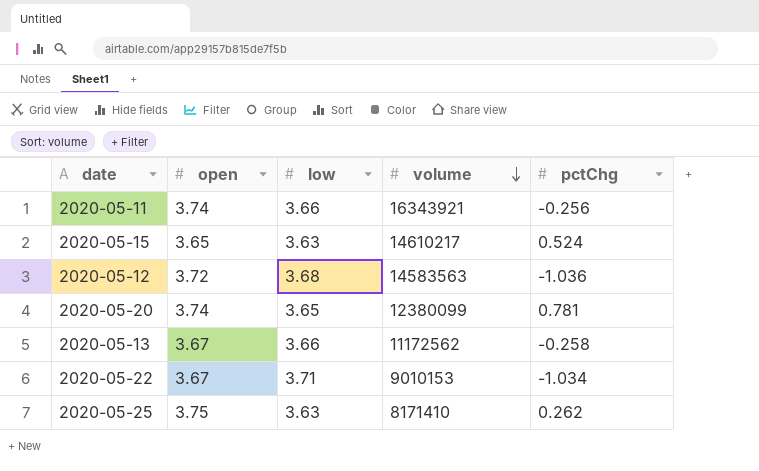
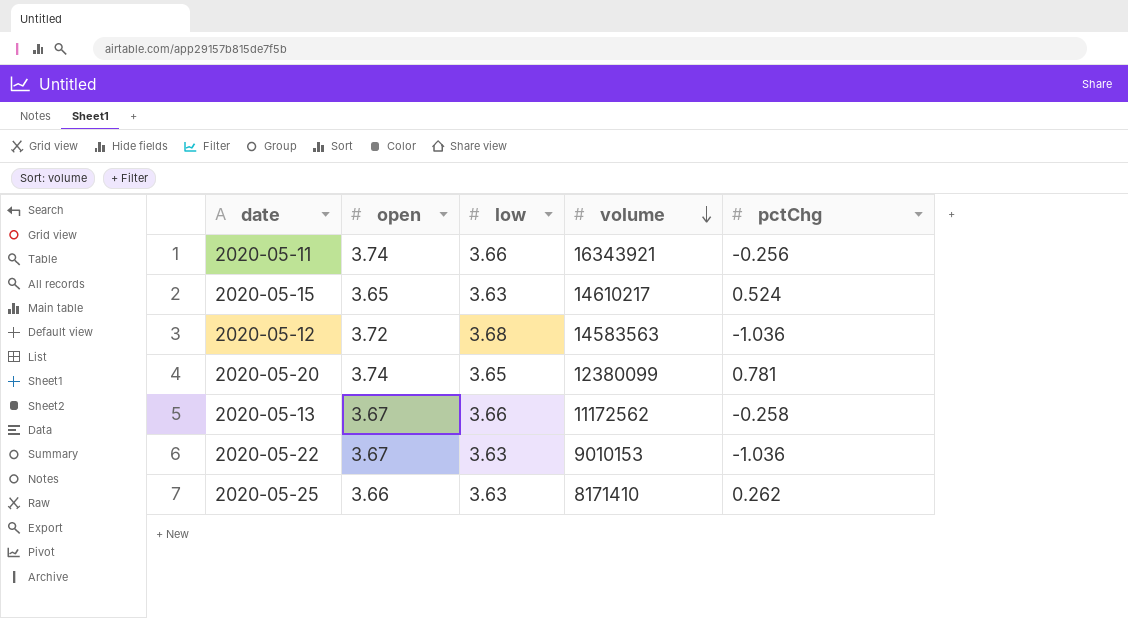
2020-05-22 | low: 3.71 -> 3.63
2020-05-22 | pctChg: -1.034 -> -1.036
2020-05-25 | open: 3.75 -> 3.66

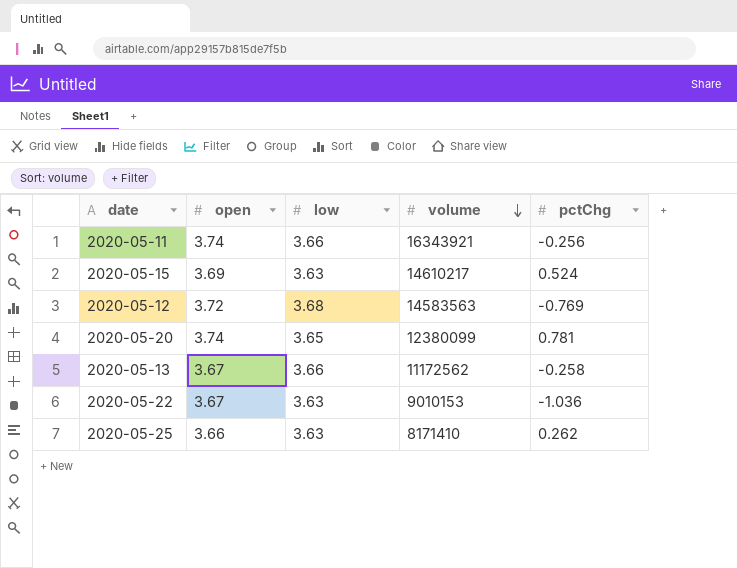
2020-05-15 | open: 3.65 -> 3.69
2020-05-12 | pctChg: -1.036 -> -0.769

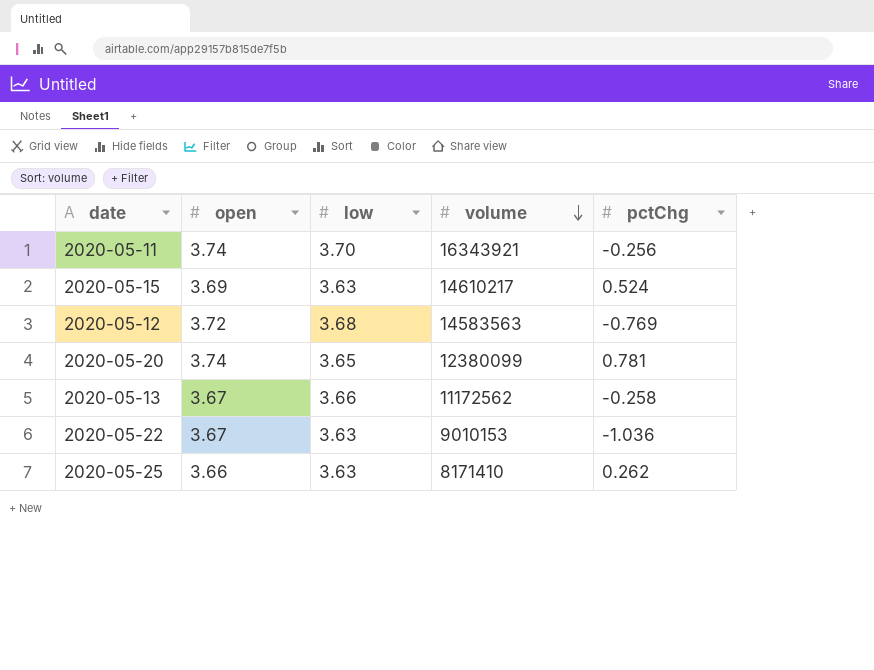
2020-05-11 | low: 3.66 -> 3.70

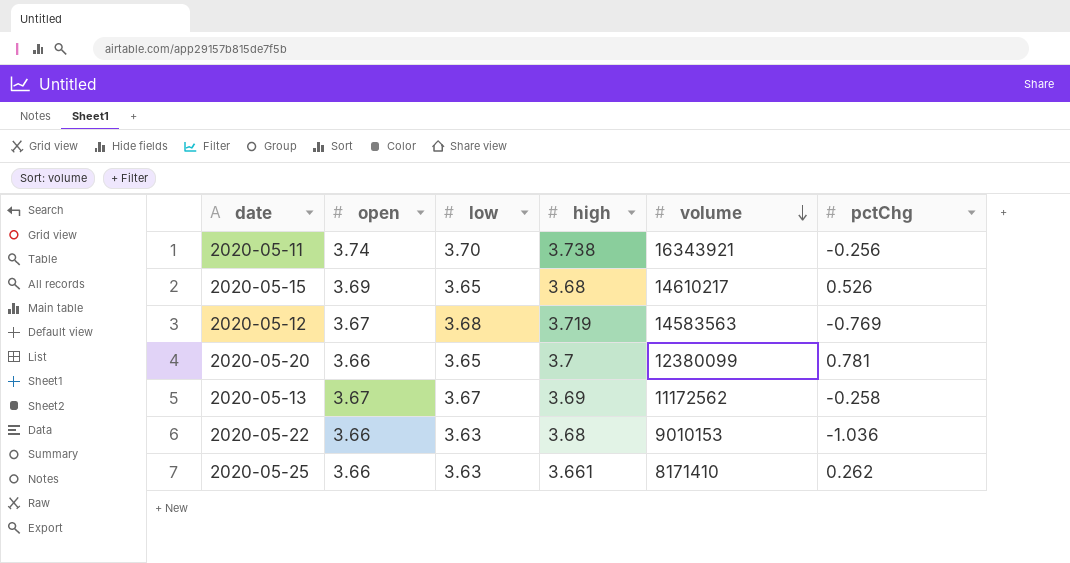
column high | position: none -> 4
2020-05-15 | low: 3.63 -> 3.65
2020-05-15 | pctChg: 0.524 -> 0.526
2020-05-12 | open: 3.72 -> 3.67
2020-05-20 | open: 3.74 -> 3.66
2020-05-13 | low: 3.66 -> 3.67
2020-05-22 | open: 3.67 -> 3.66

